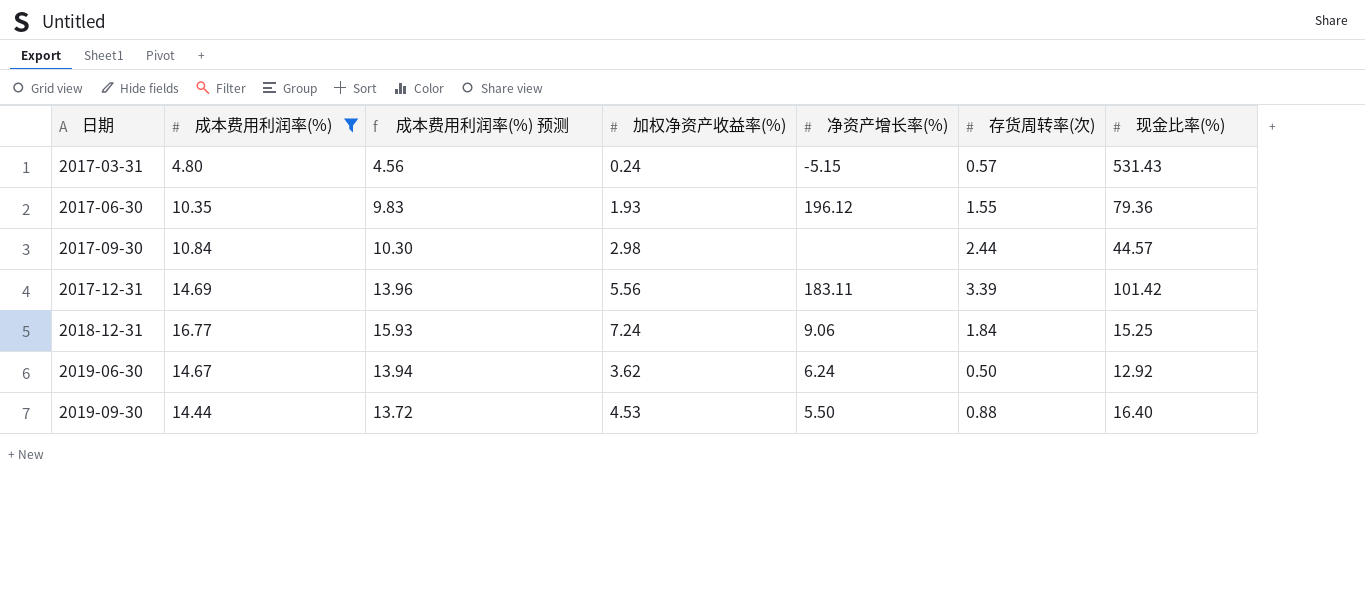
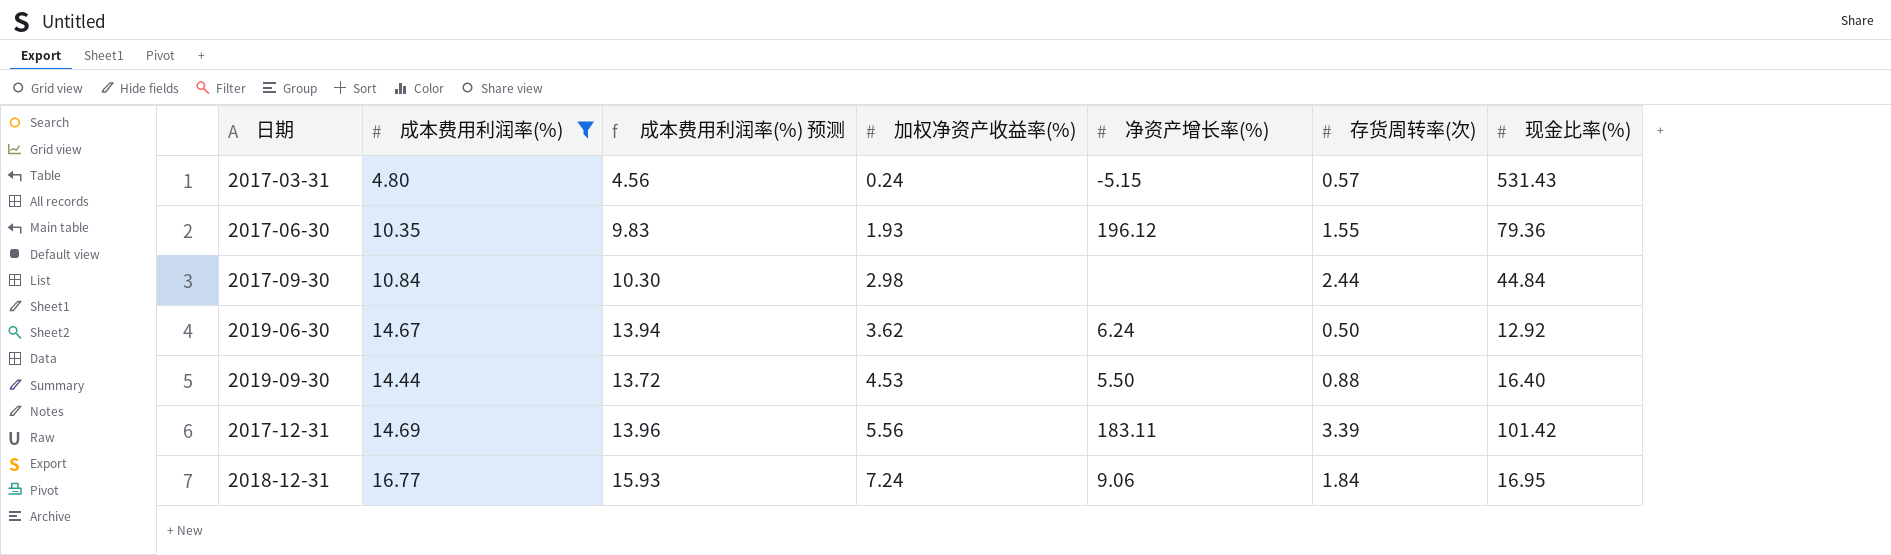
row order: 日期 ascending -> 加权净资产收益率(%) ascending
2017-09-30 | 现金比率(%): 44.57 -> 44.84
2018-12-31 | 现金比率(%): 15.25 -> 16.95

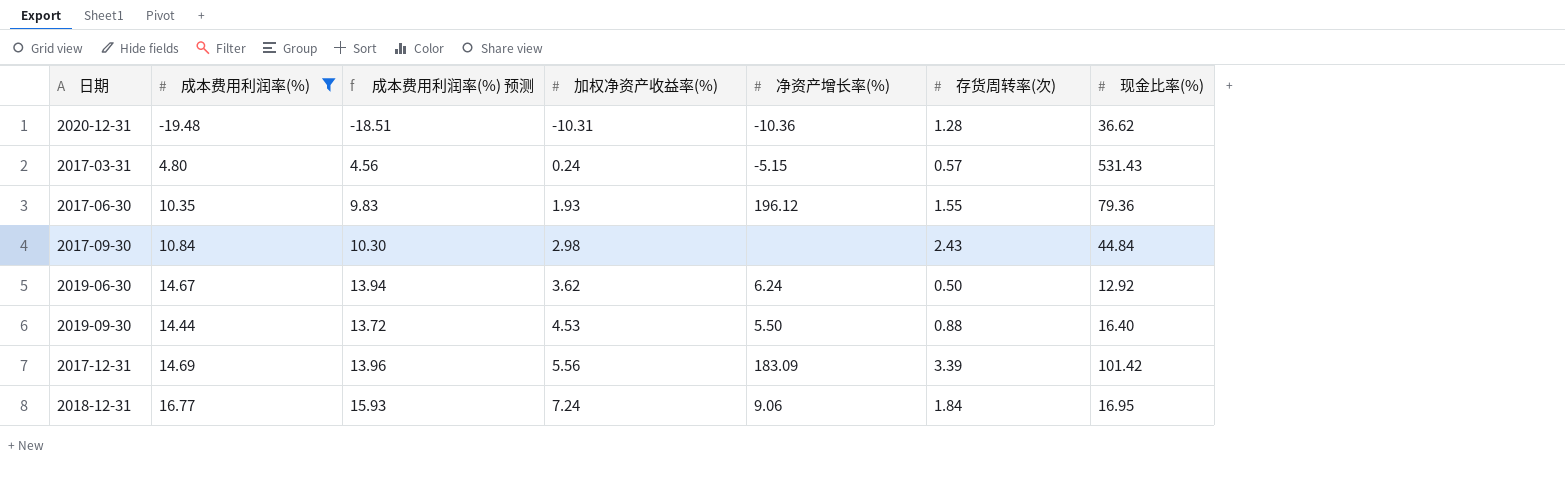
row 2020-12-31: none -> -19.48 | -18.51 | -10.31 | -10.36 | 1.28 | 36.62
2017-09-30 | 存货周转率(次): 2.44 -> 2.43
2017-12-31 | 净资产增长率(%): 183.11 -> 183.09

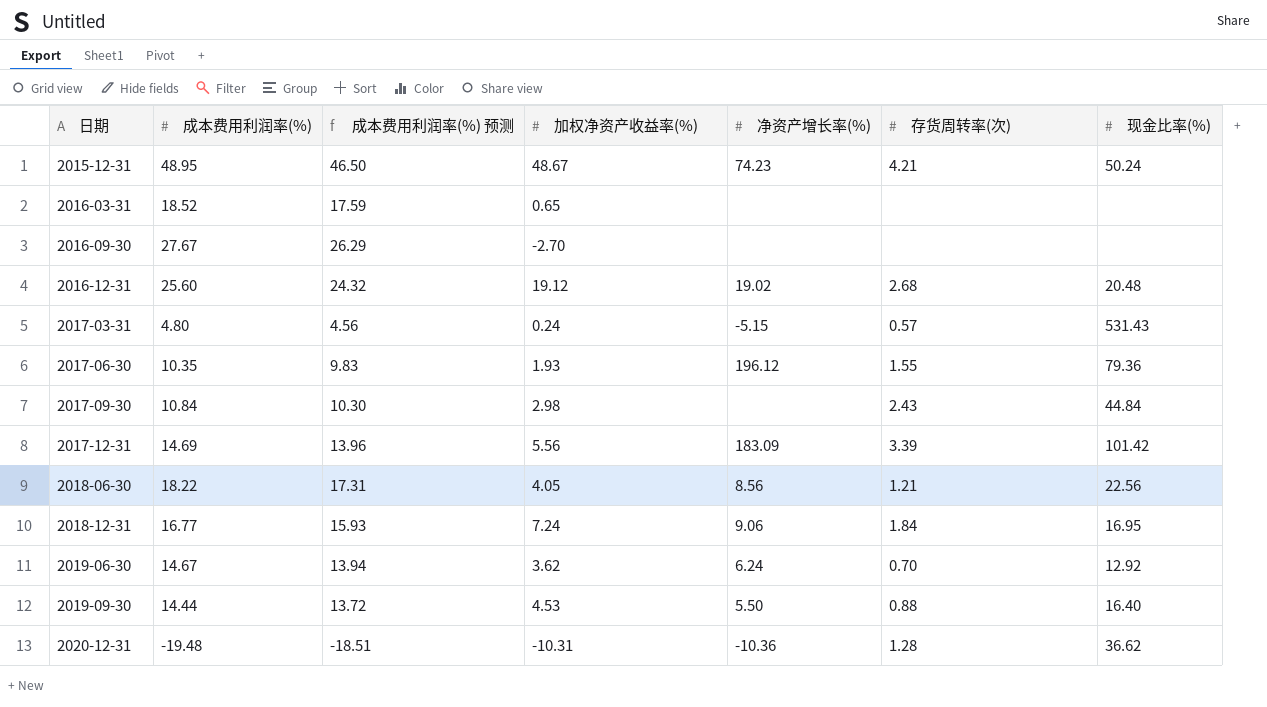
filter: 成本费用利润率(%) <= 16.77 -> none
row order: 加权净资产收益率(%) ascending -> 日期 ascending
2019-06-30 | 存货周转率(次): 0.50 -> 0.70

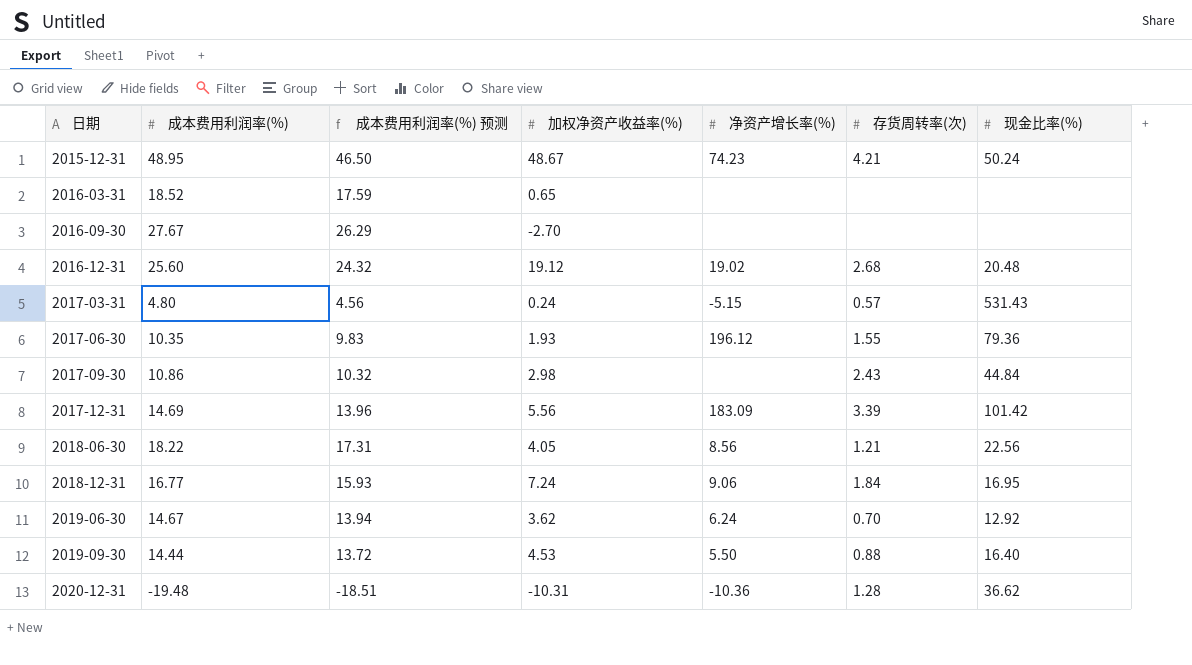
2017-09-30 | 成本费用利润率(%): 10.84 -> 10.86
2017-09-30 | 成本费用利润率(%) 预测: 10.30 -> 10.32

